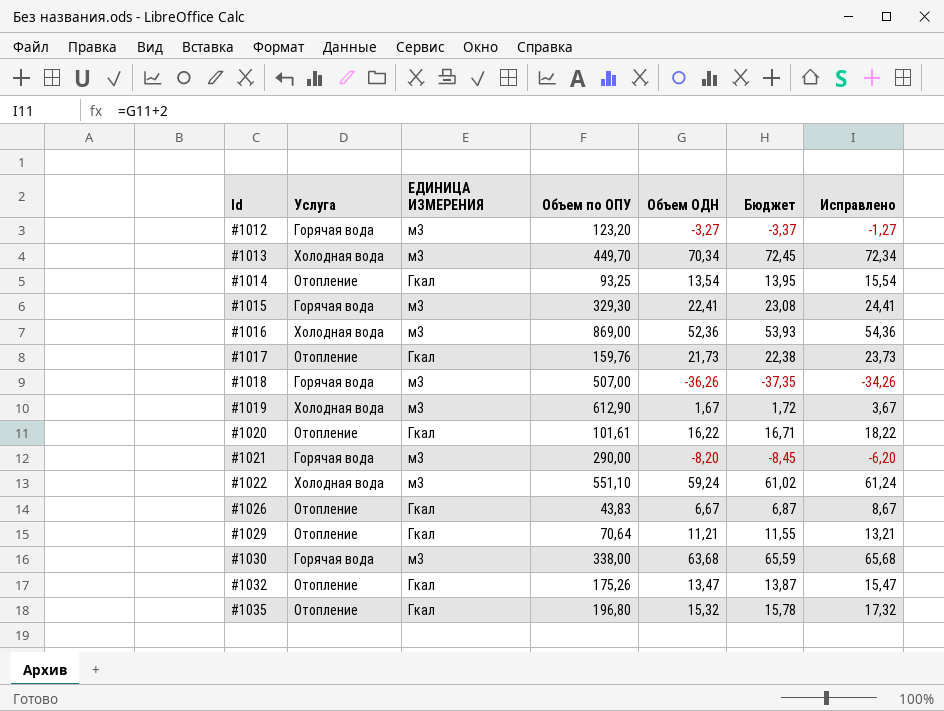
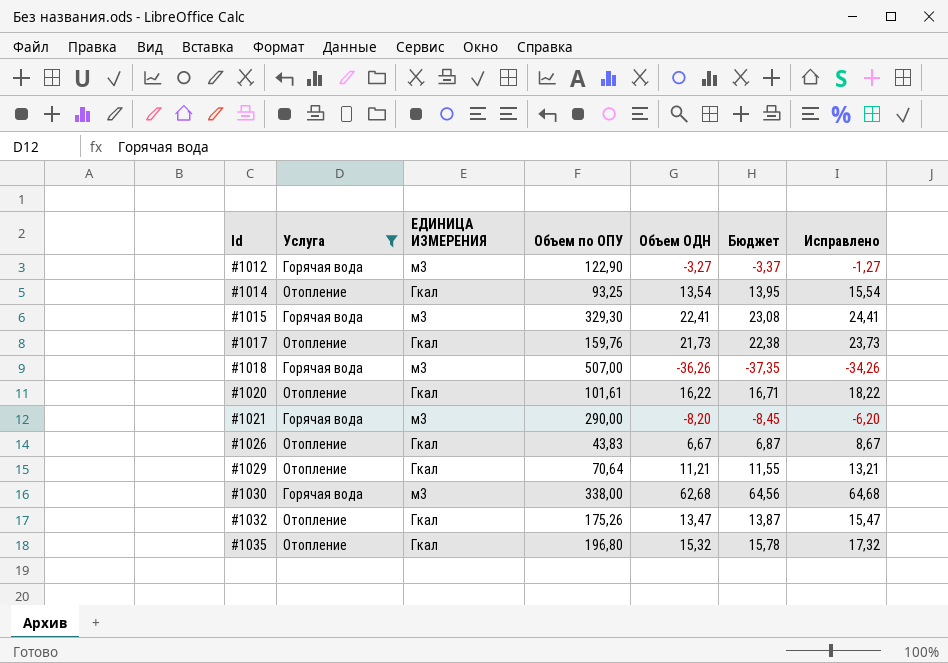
filter: none -> Услуга != Холодная вода
#1012 | Объем по ОПУ: 123,20 -> 122,90
#1030 | Объем ОДН: 63,68 -> 62,68
#1030 | Бюджет: 65,59 -> 64,56
#1030 | Исправлено: 65,68 -> 64,68

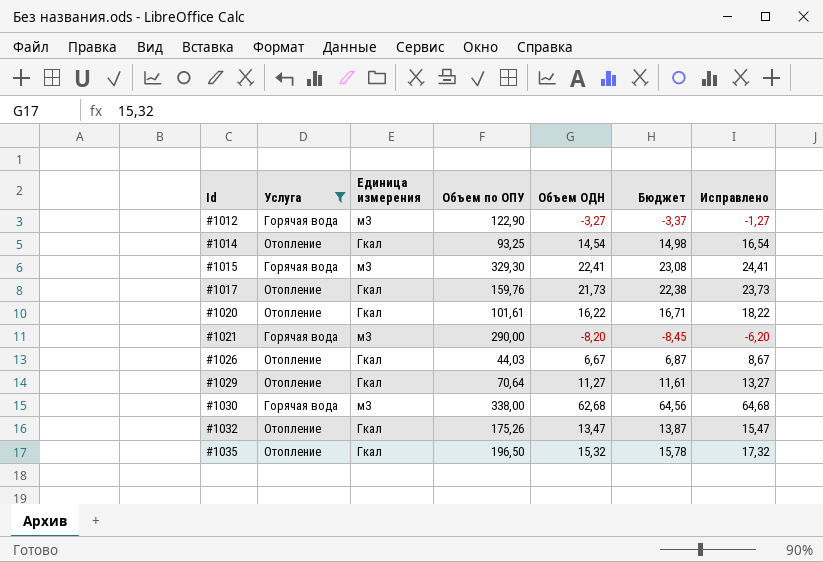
column name: ЕДИНИЦА ИЗМЕРЕНИЯ -> Единица измерения
row #1018: Горячая вода | м3 | 507,00 | -36,26 | -37,35 | -34,26 -> none
#1014 | Объем ОДН: 13,54 -> 14,54
#1014 | Бюджет: 13,95 -> 14,98
#1014 | Исправлено: 15,54 -> 16,54
#1026 | Объем по ОПУ: 43,83 -> 44,03
#1029 | Объем ОДН: 11,21 -> 11,27
#1029 | Бюджет: 11,55 -> 11,61
#1029 | Исправлено: 13,21 -> 13,27
#1035 | Объем по ОПУ: 196,80 -> 196,50

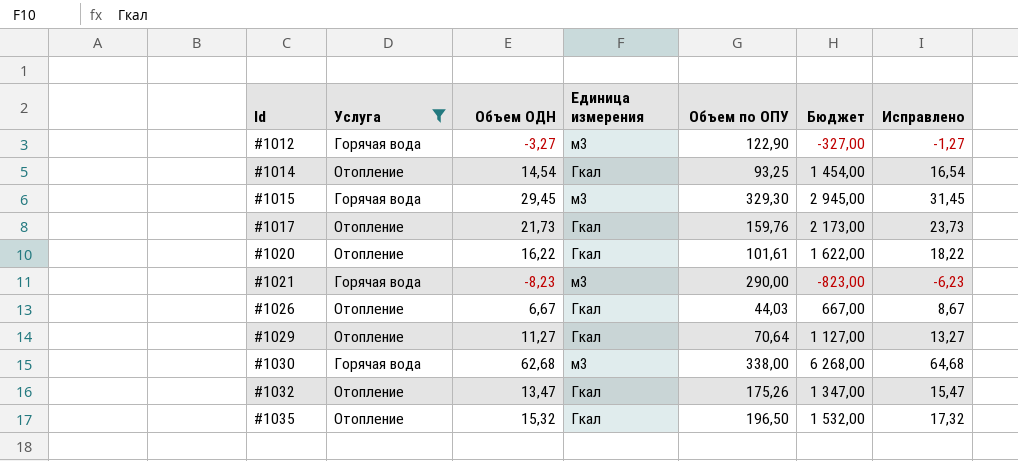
column Объем ОДН | position: 5 -> 3
column Бюджет | formula: [Объем ОДН] * 1,03 -> [Объем ОДН] * 100
#1015 | Объем ОДН: 22,41 -> 29,45
#1015 | Исправлено: 24,41 -> 31,45
#1021 | Объем ОДН: -8,20 -> -8,23
#1021 | Исправлено: -6,20 -> -6,23

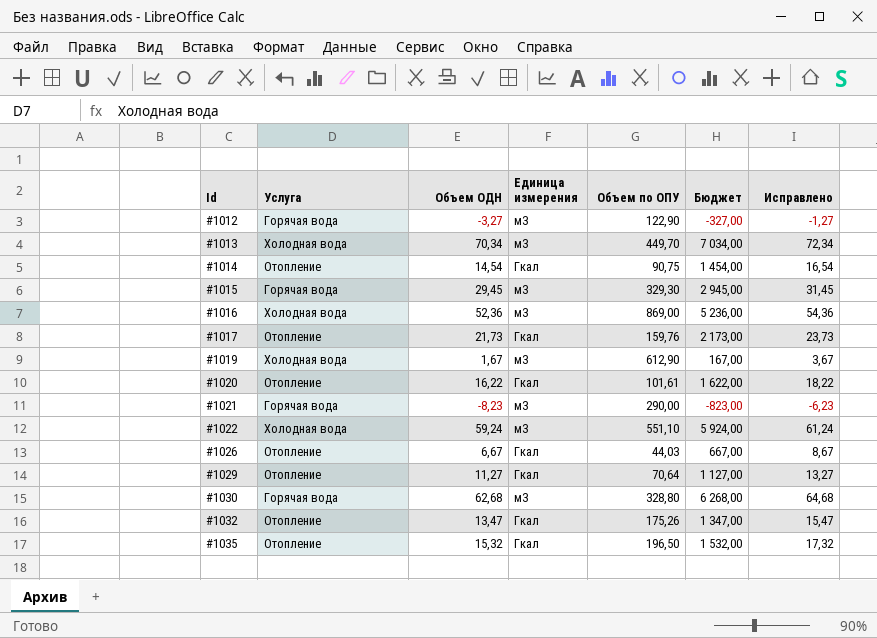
filter: Услуга != Холодная вода -> none
#1014 | Объем по ОПУ: 93,25 -> 90,75
#1030 | Объем по ОПУ: 338,00 -> 328,80

